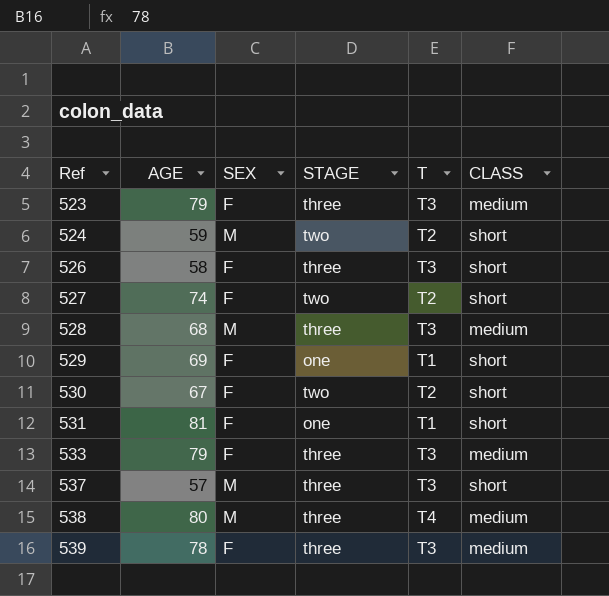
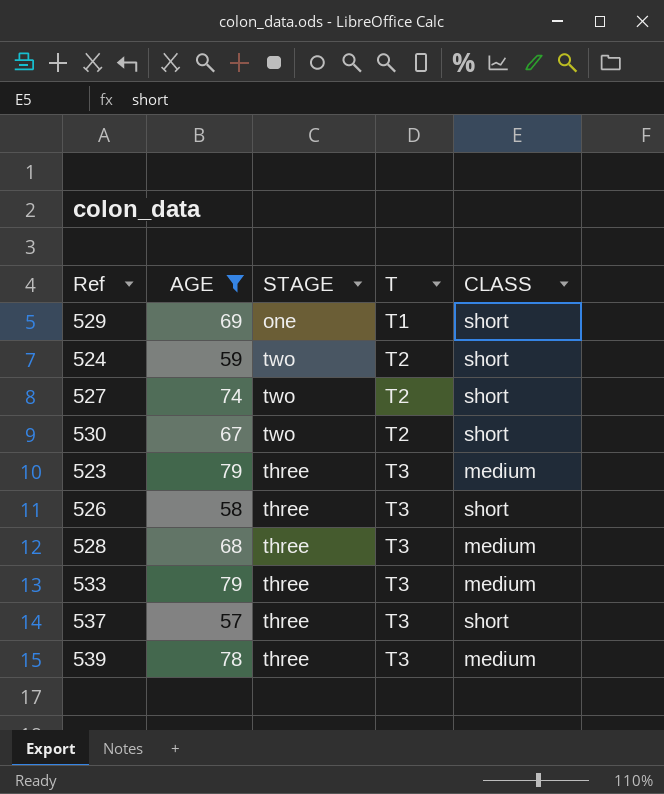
filter: none -> AGE <= 79
row order: Ref ascending -> T ascending
column SEX | position: 3 -> none

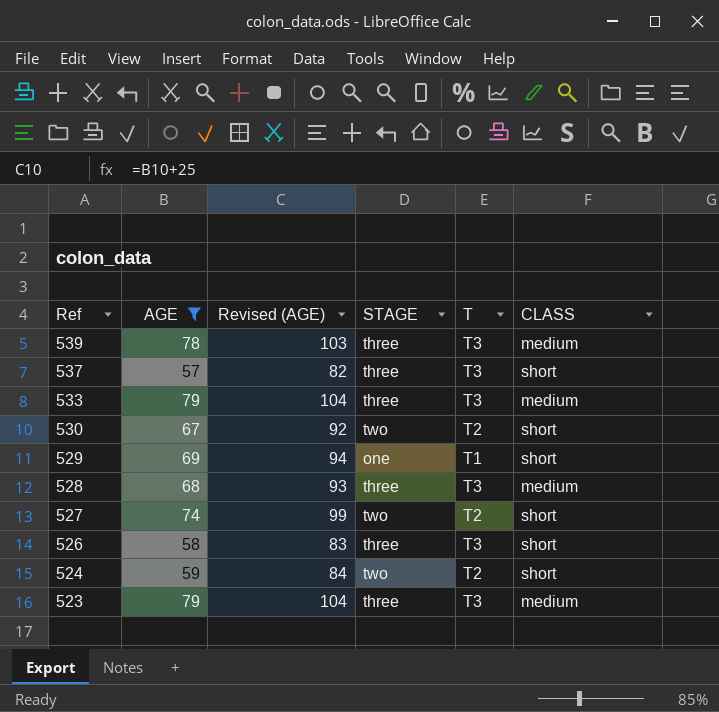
row order: T ascending -> Ref descending
column Revised (AGE) | formula: none -> [AGE] + 25

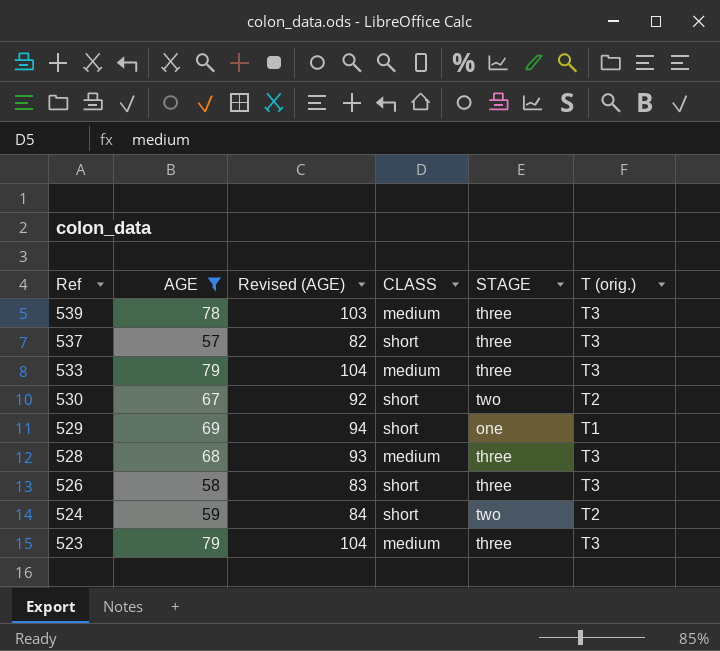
column CLASS | position: 6 -> 4
column name: T -> T (orig.)
row 527: 74 | 99 | two | T2 | short -> none

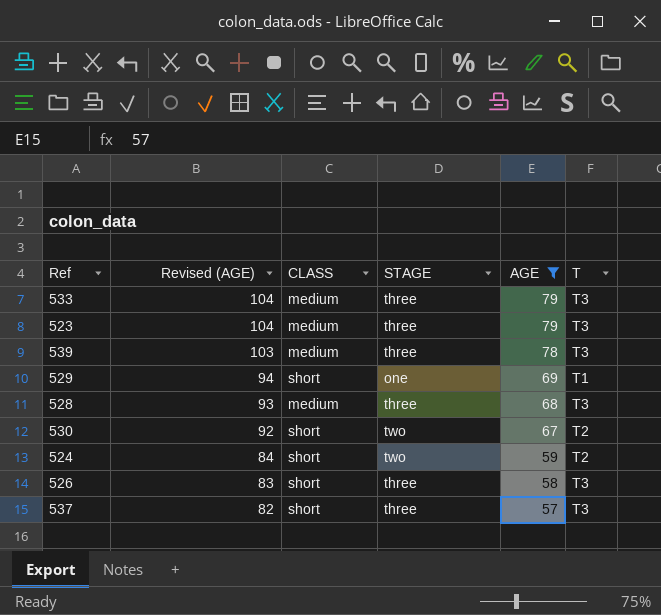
row order: Ref descending -> Revised (AGE) descending
column AGE | position: 2 -> 5
column name: T (orig.) -> T

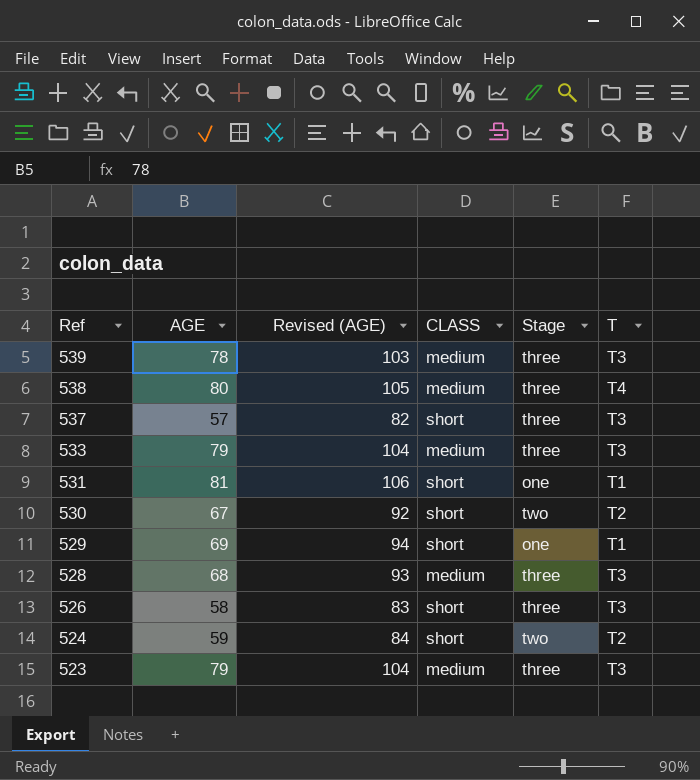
filter: AGE <= 79 -> none
row order: Revised (AGE) descending -> Ref descending
column AGE | position: 5 -> 2
column name: STAGE -> Stage

